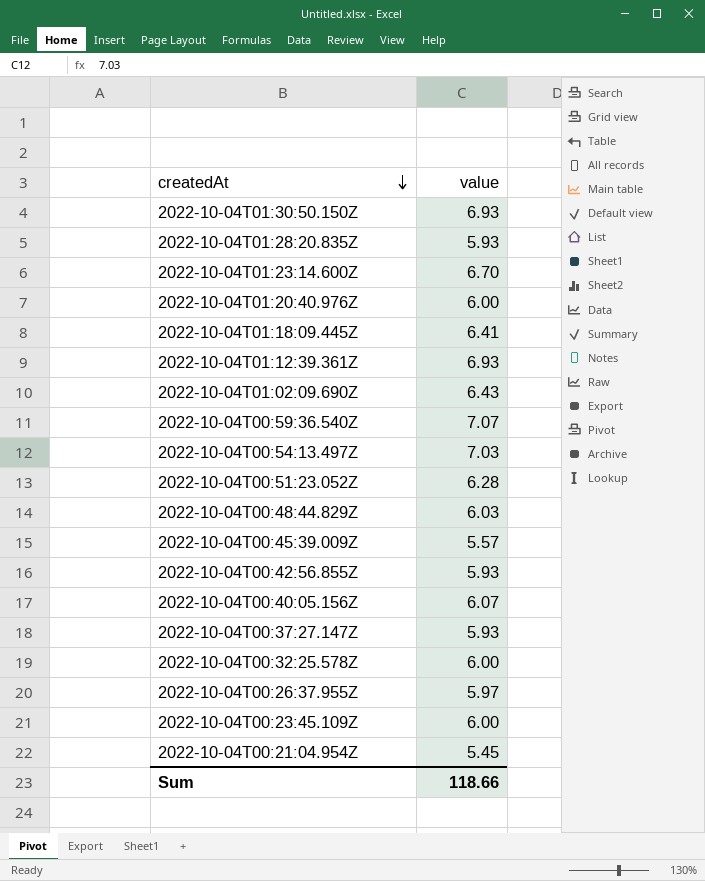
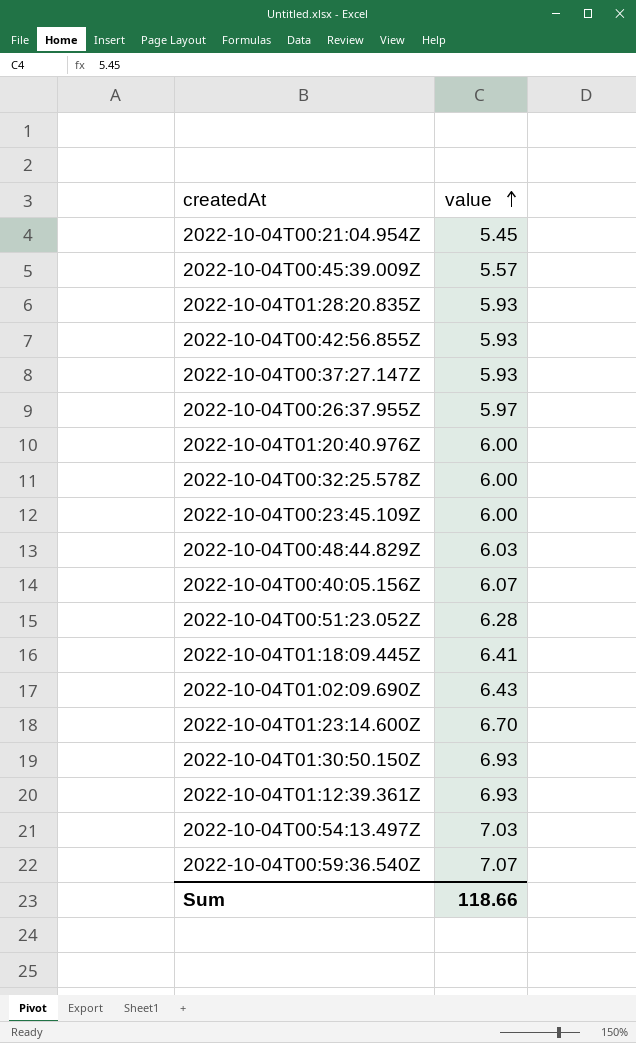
row order: createdAt descending -> value ascending

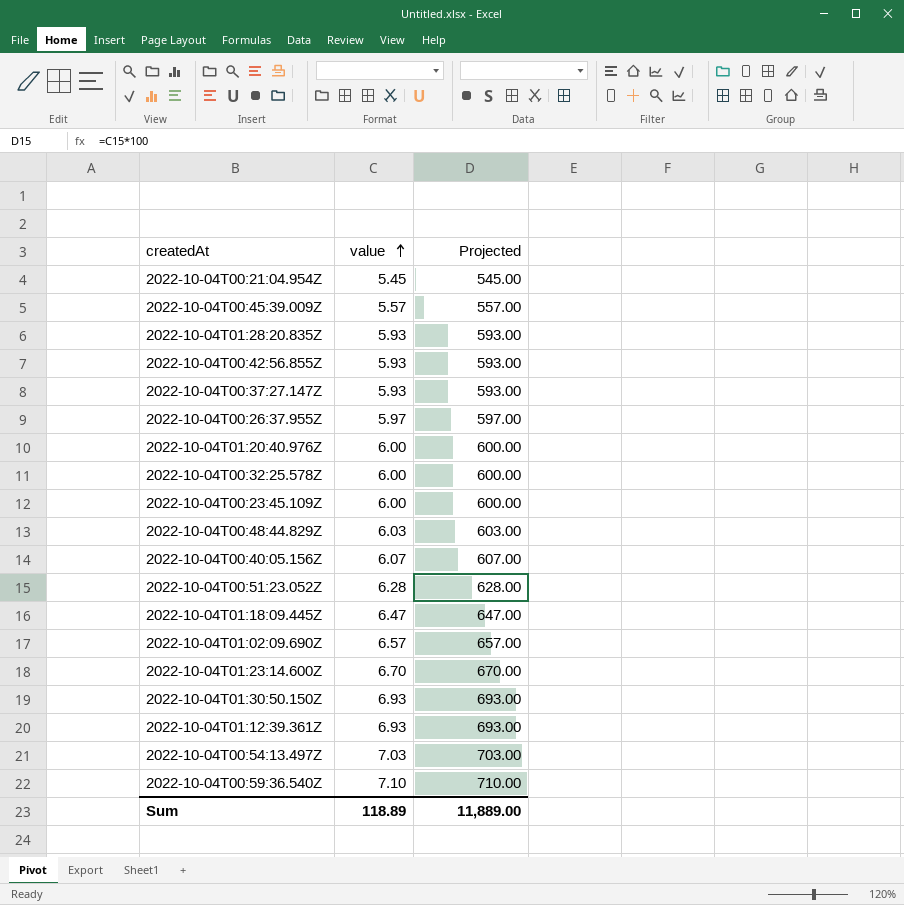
column Projected | formula: none -> [value] * 100
2022-10-04T01:18:09.445Z | value: 6.41 -> 6.47
2022-10-04T01:02:09.690Z | value: 6.43 -> 6.57
2022-10-04T00:59:36.540Z | value: 7.07 -> 7.10
Sum | value: 118.66 -> 118.89

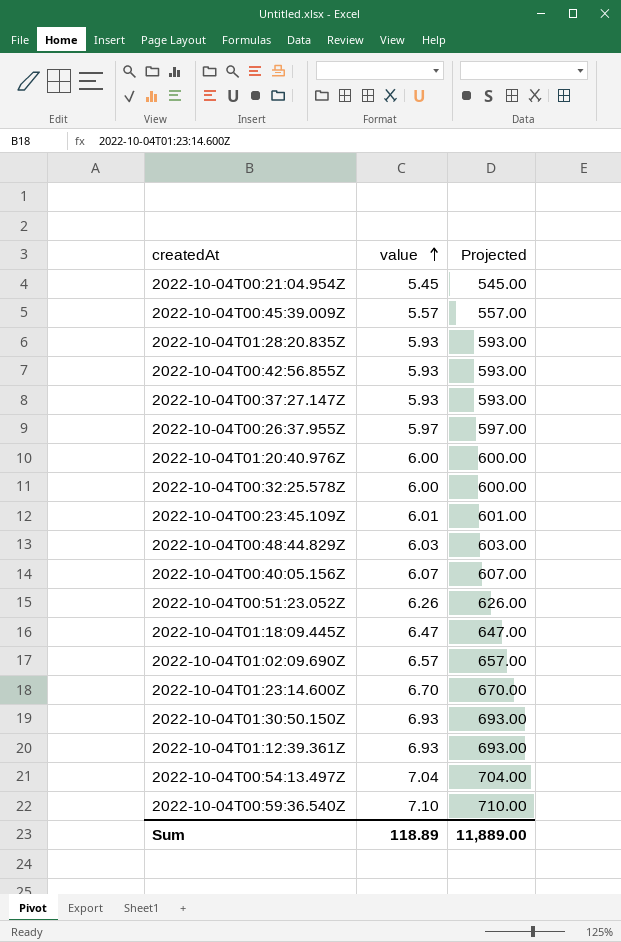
2022-10-04T00:23:45.109Z | value: 6.00 -> 6.01
2022-10-04T00:23:45.109Z | Projected: 600.00 -> 601.00
2022-10-04T00:51:23.052Z | value: 6.28 -> 6.26
2022-10-04T00:51:23.052Z | Projected: 628.00 -> 626.00
2022-10-04T00:54:13.497Z | value: 7.03 -> 7.04
2022-10-04T00:54:13.497Z | Projected: 703.00 -> 704.00

